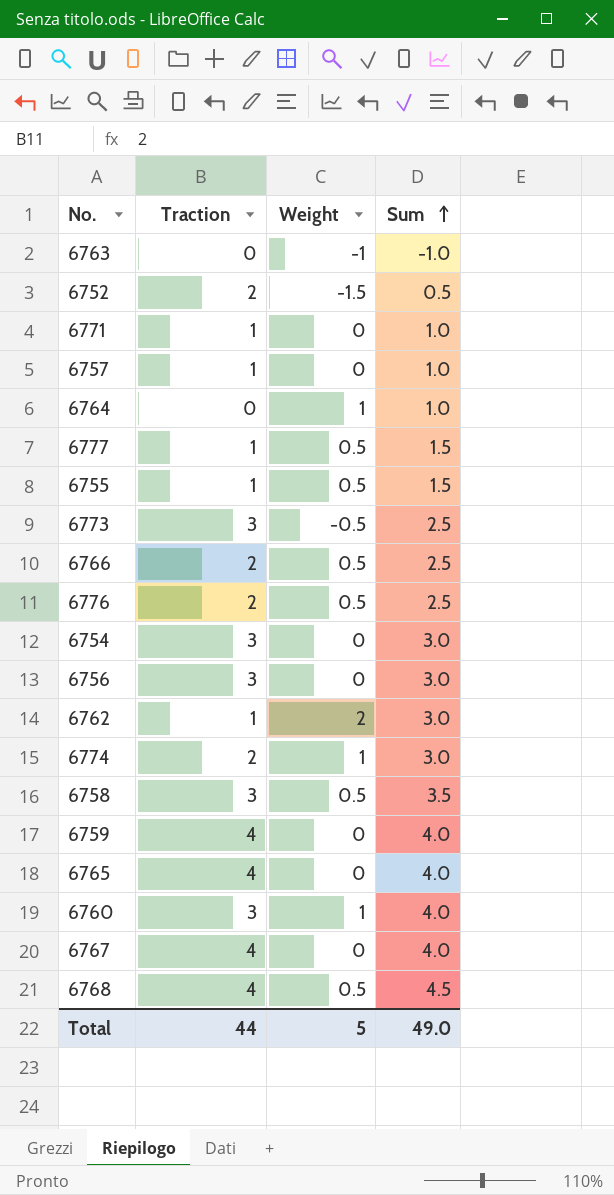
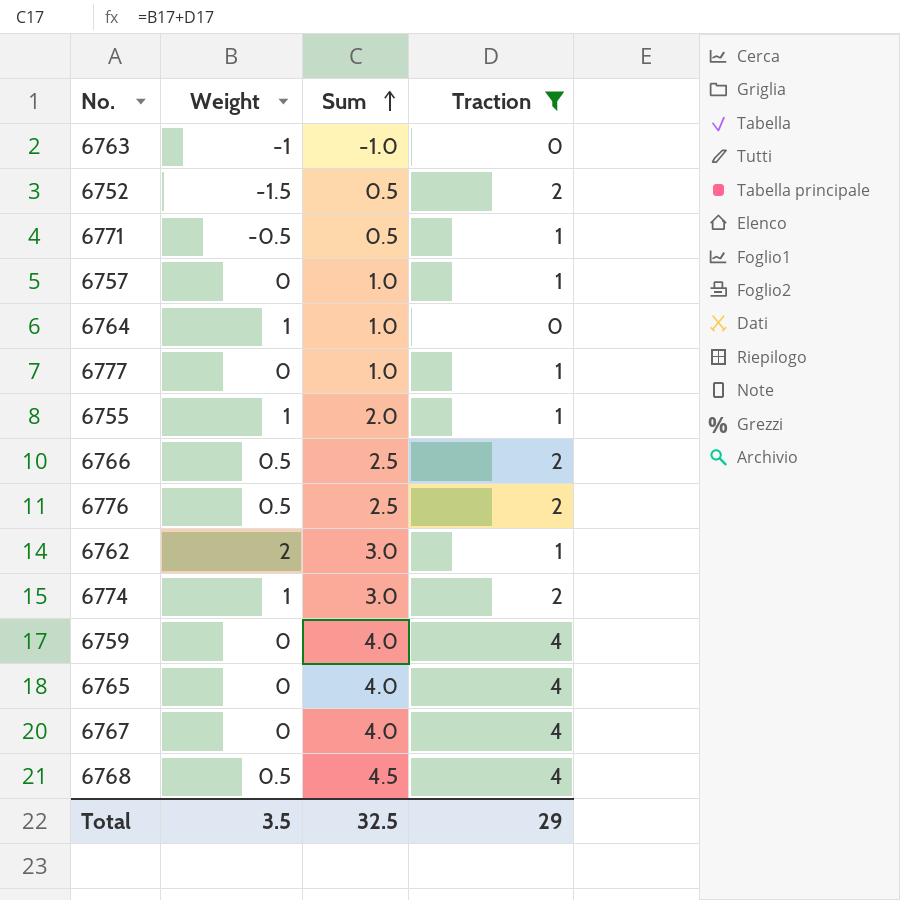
filter: none -> Traction != 3
column Traction | position: 2 -> 4
6771 | Weight: 0 -> -0.5
6771 | Sum: 1.0 -> 0.5
6777 | Weight: 0.5 -> 0
6777 | Sum: 1.5 -> 1.0
6755 | Weight: 0.5 -> 1
6755 | Sum: 1.5 -> 2.0
Total | Weight: 5 -> 3.5
Total | Sum: 49.0 -> 32.5
Total | Traction: 44 -> 29

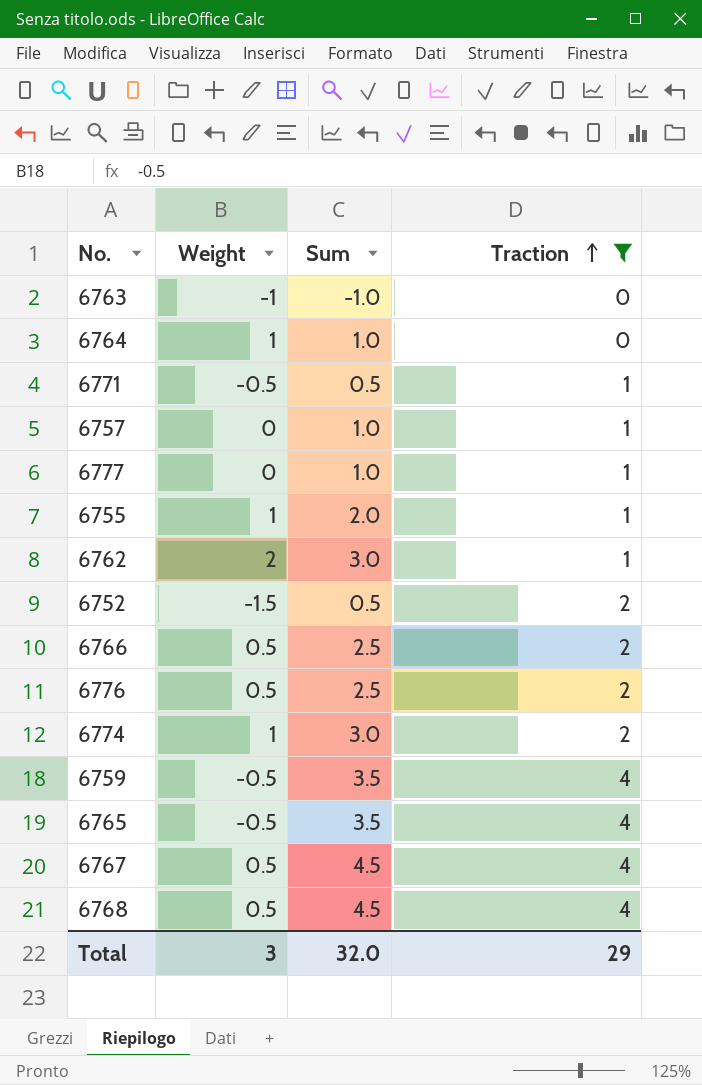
row order: Sum ascending -> Traction ascending
6759 | Weight: 0 -> -0.5
6759 | Sum: 4.0 -> 3.5
6765 | Weight: 0 -> -0.5
6765 | Sum: 4.0 -> 3.5
6767 | Weight: 0 -> 0.5
6767 | Sum: 4.0 -> 4.5
Total | Weight: 3.5 -> 3
Total | Sum: 32.5 -> 32.0

